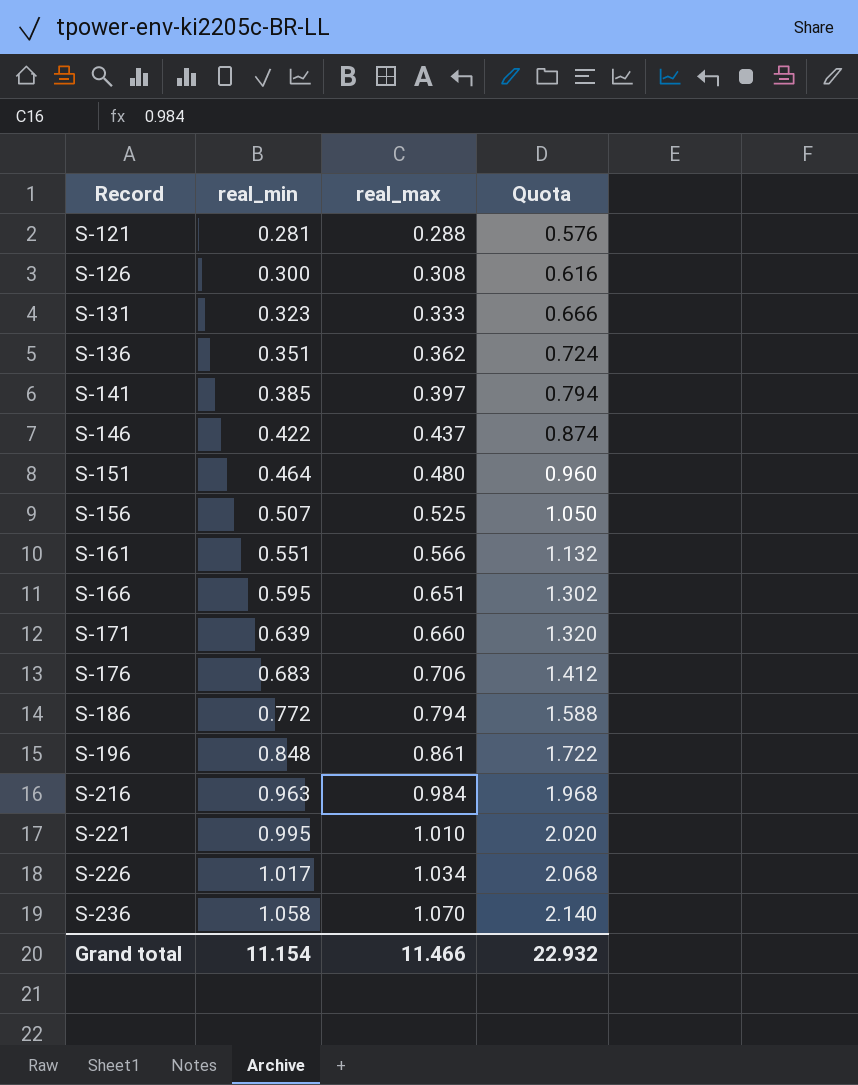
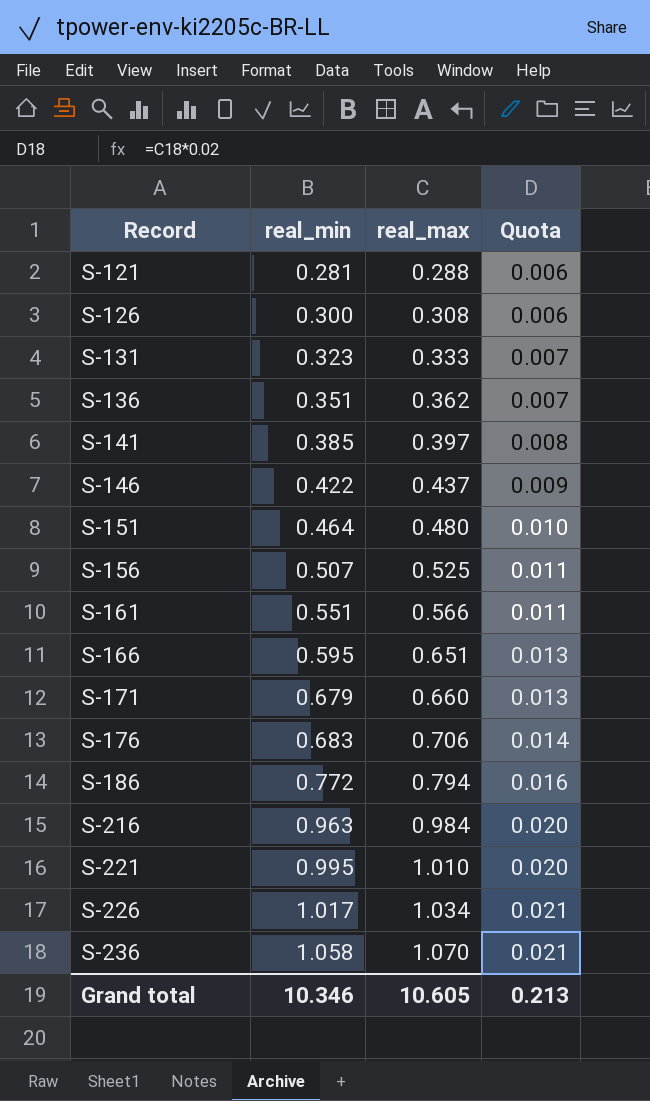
column Quota | formula: [real_max] * 2 -> [real_max] * 0.02
row S-196: 0.848 | 0.861 | 1.722 -> none
S-171 | real_min: 0.639 -> 0.679
Grand total | real_min: 11.154 -> 10.346
Grand total | real_max: 11.466 -> 10.605
Grand total | Quota: 22.932 -> 0.213

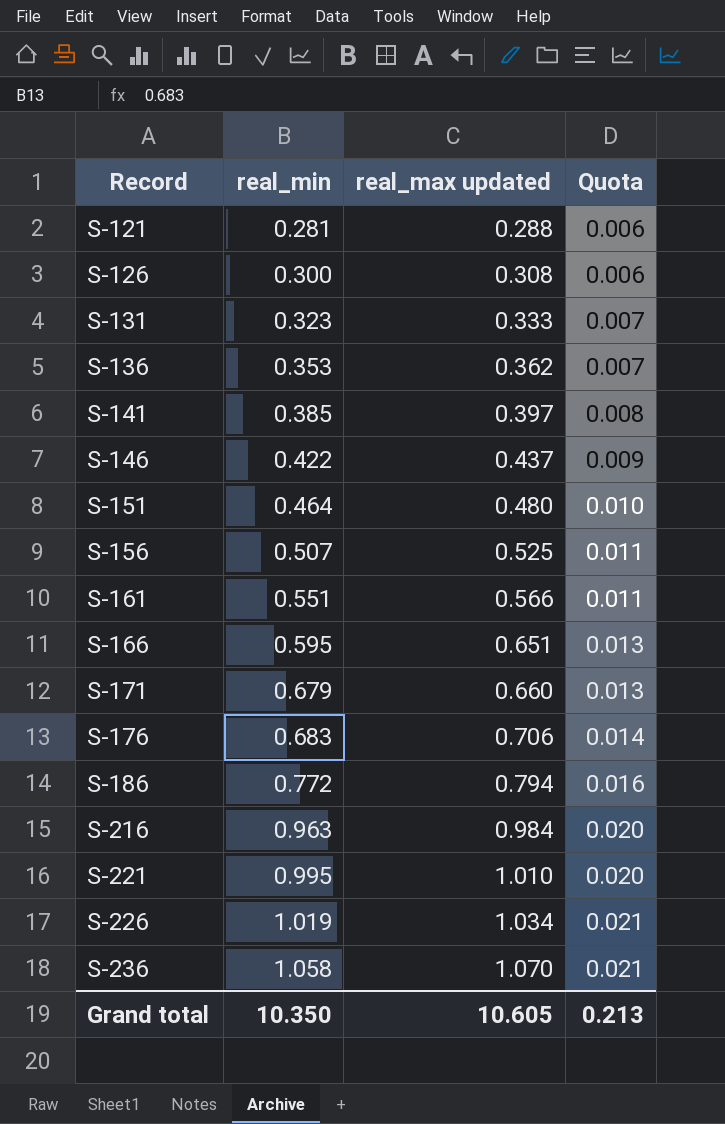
column name: real_max -> real_max updated
S-136 | real_min: 0.351 -> 0.353
S-226 | real_min: 1.017 -> 1.019
Grand total | real_min: 10.346 -> 10.350

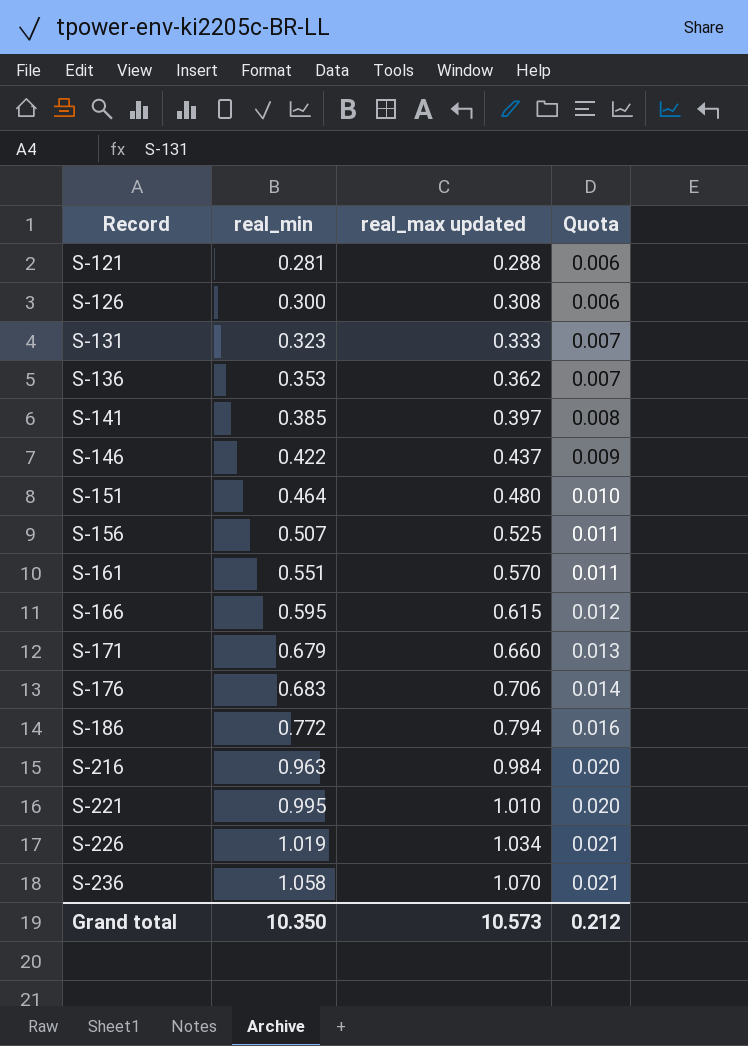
S-161 | real_max updated: 0.566 -> 0.570
S-166 | real_max updated: 0.651 -> 0.615
S-166 | Quota: 0.013 -> 0.012
Grand total | real_max updated: 10.605 -> 10.573
Grand total | Quota: 0.213 -> 0.212

